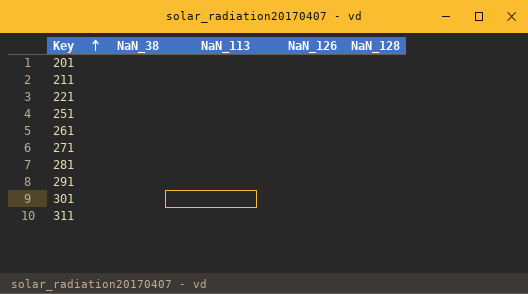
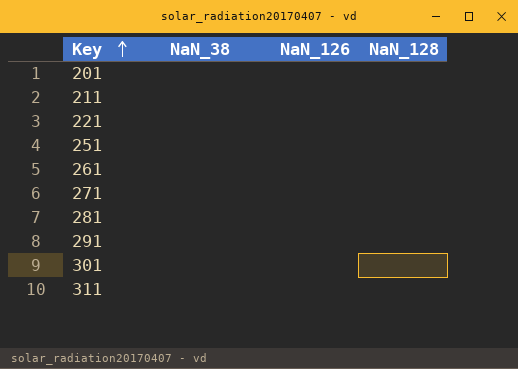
column NaN_113 | position: 3 -> none

